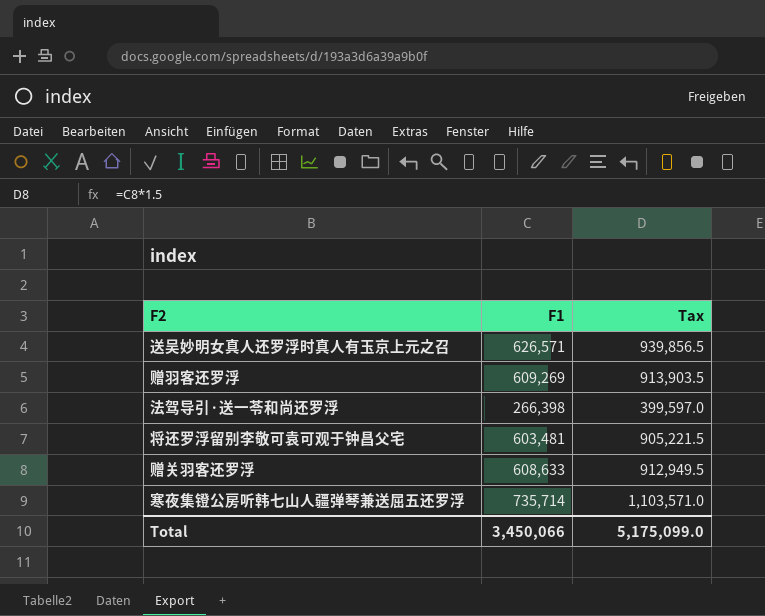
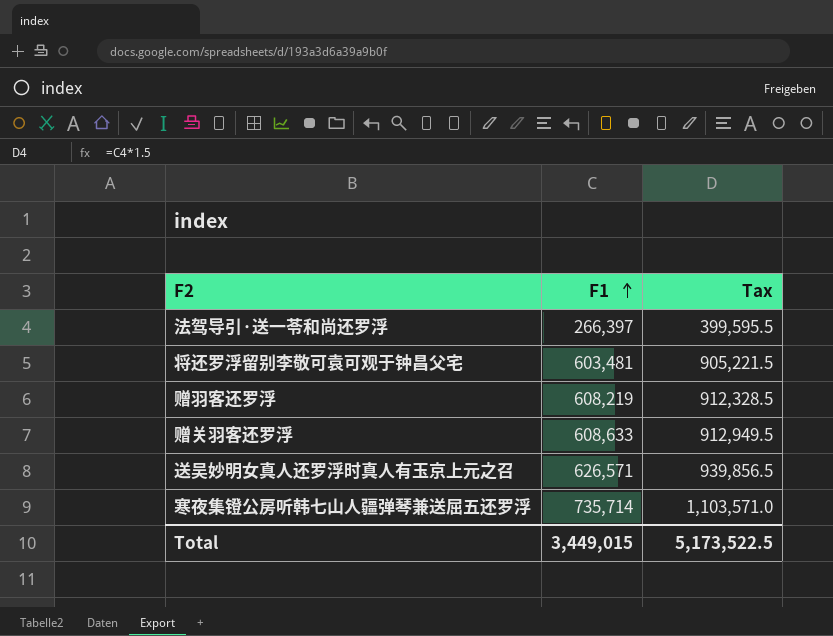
row order: none -> F1 ascending
法驾导引·送一苓和尚还罗浮 | F1: 266,398 -> 266,397
法驾导引·送一苓和尚还罗浮 | Tax: 399,597.0 -> 399,595.5
赠羽客还罗浮 | F1: 609,269 -> 608,219
赠羽客还罗浮 | Tax: 913,903.5 -> 912,328.5
Total | F1: 3,450,066 -> 3,449,015
Total | Tax: 5,175,099.0 -> 5,173,522.5

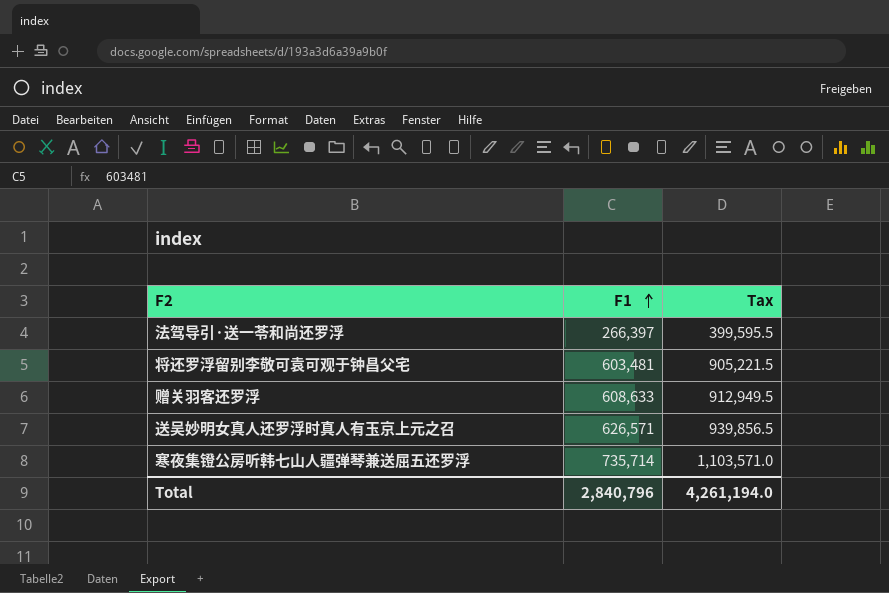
row 赠羽客还罗浮: 608,219 | 912,328.5 -> none
Total | F1: 3,449,015 -> 2,840,796
Total | Tax: 5,173,522.5 -> 4,261,194.0

